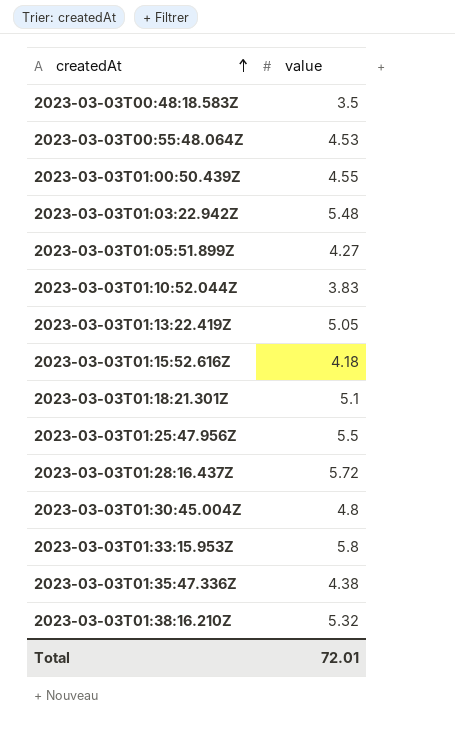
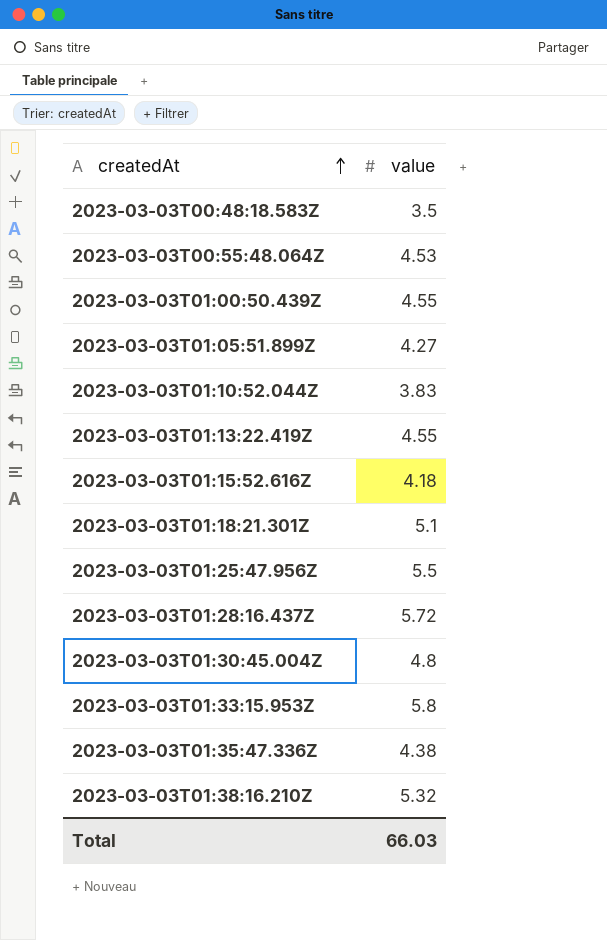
row 2023-03-03T01:03:22.942Z: 5.48 -> none
2023-03-03T01:13:22.419Z | value: 5.05 -> 4.55
Total | value: 72.01 -> 66.03

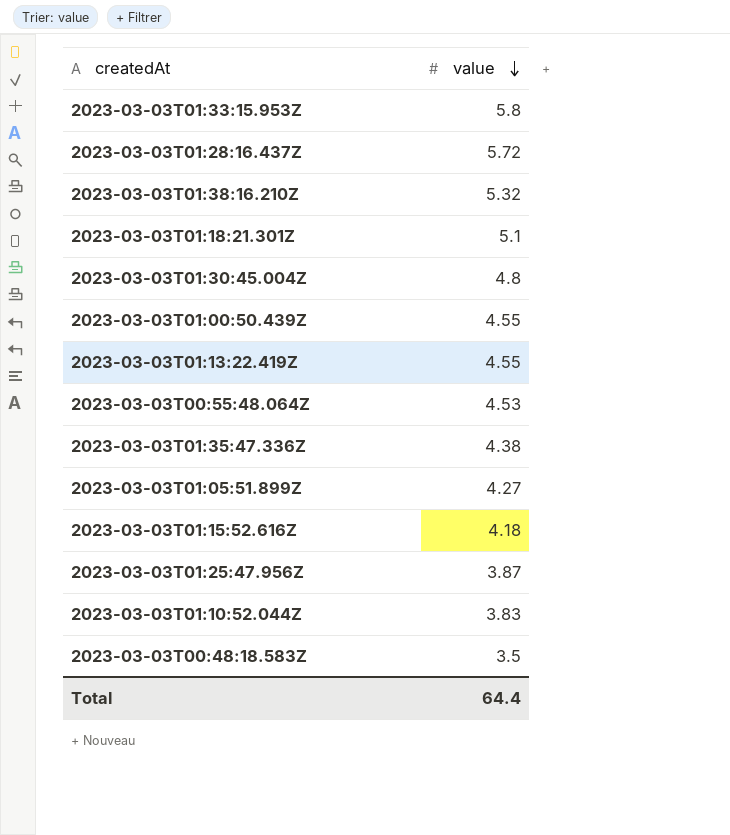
row order: createdAt ascending -> value descending
2023-03-03T01:25:47.956Z | value: 5.5 -> 3.87
Total | value: 66.03 -> 64.4

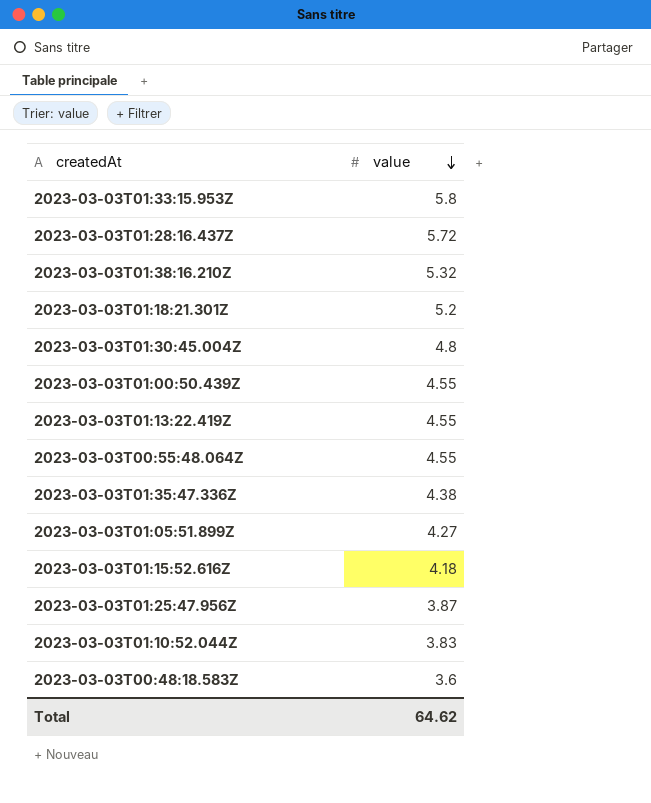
2023-03-03T01:18:21.301Z | value: 5.1 -> 5.2
2023-03-03T00:55:48.064Z | value: 4.53 -> 4.55
2023-03-03T00:48:18.583Z | value: 3.5 -> 3.6
Total | value: 64.4 -> 64.62

